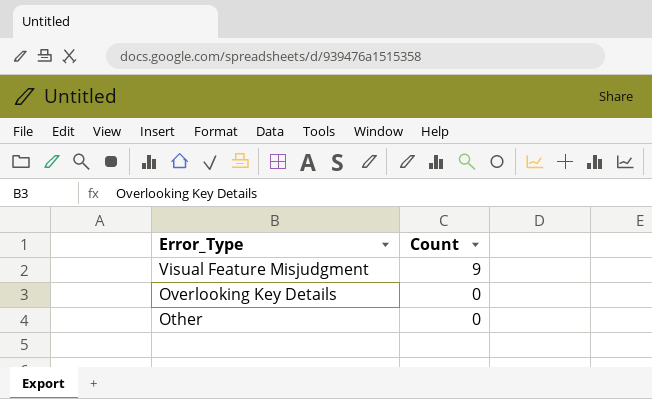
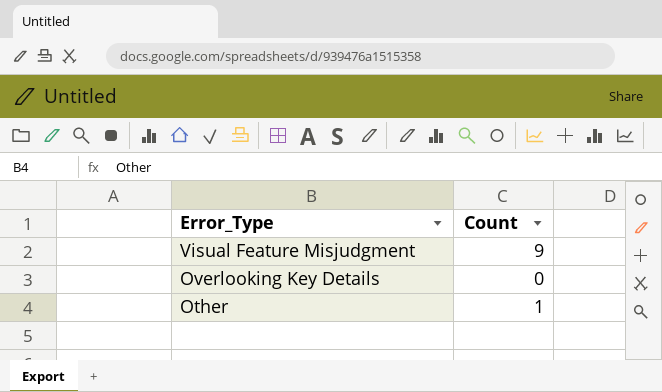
Other | Count: 0 -> 1

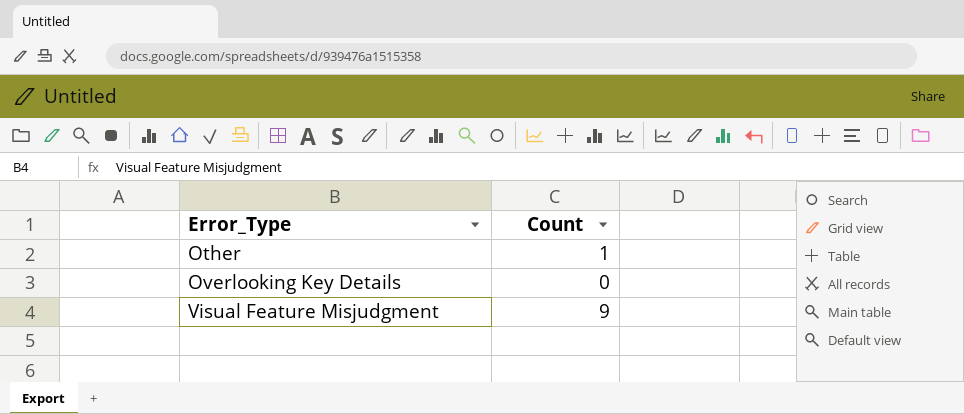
row order: Error_Type descending -> Error_Type ascending

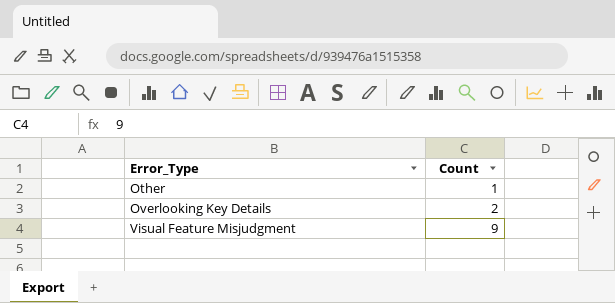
Overlooking Key Details | Count: 0 -> 2

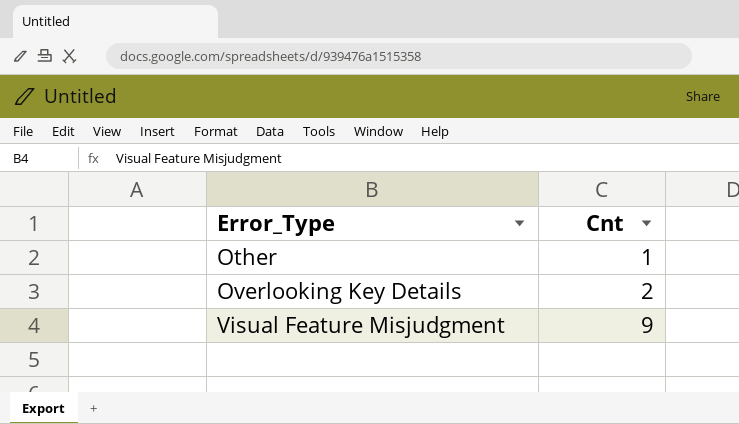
column name: Count -> Cnt

